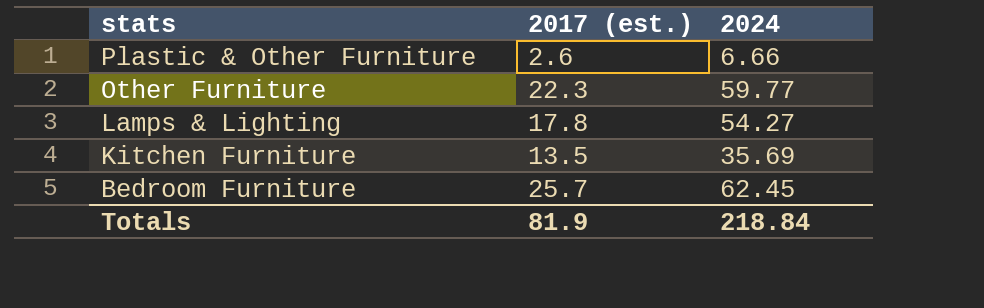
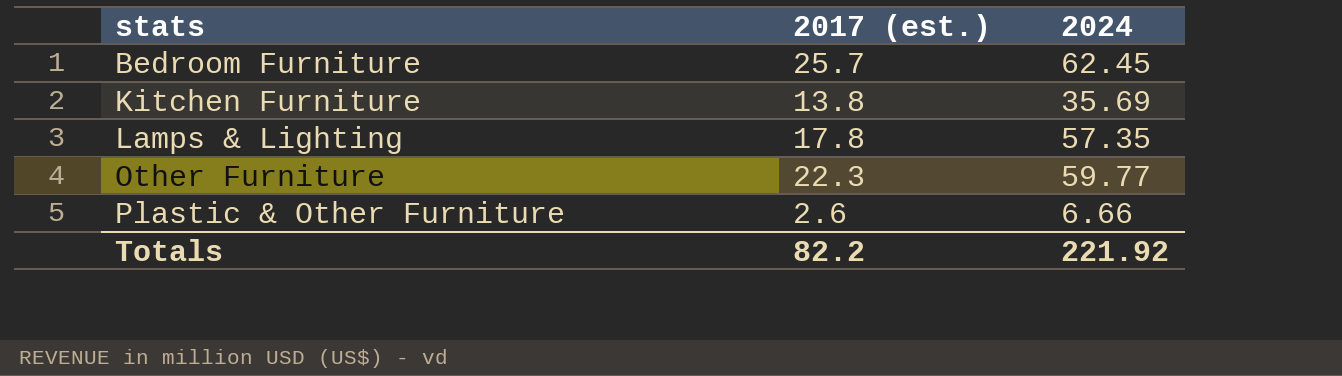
row order: stats descending -> stats ascending
Kitchen Furniture | 2017 (est.): 13.5 -> 13.8
Lamps & Lighting | 2024: 54.27 -> 57.35
Totals | 2017 (est.): 81.9 -> 82.2
Totals | 2024: 218.84 -> 221.92

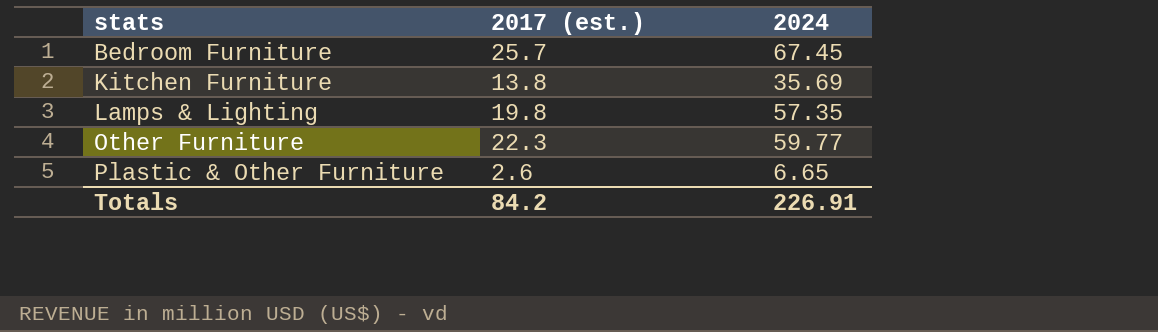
Bedroom Furniture | 2024: 62.45 -> 67.45
Lamps & Lighting | 2017 (est.): 17.8 -> 19.8
Plastic & Other Furniture | 2024: 6.66 -> 6.65
Totals | 2017 (est.): 82.2 -> 84.2
Totals | 2024: 221.92 -> 226.91

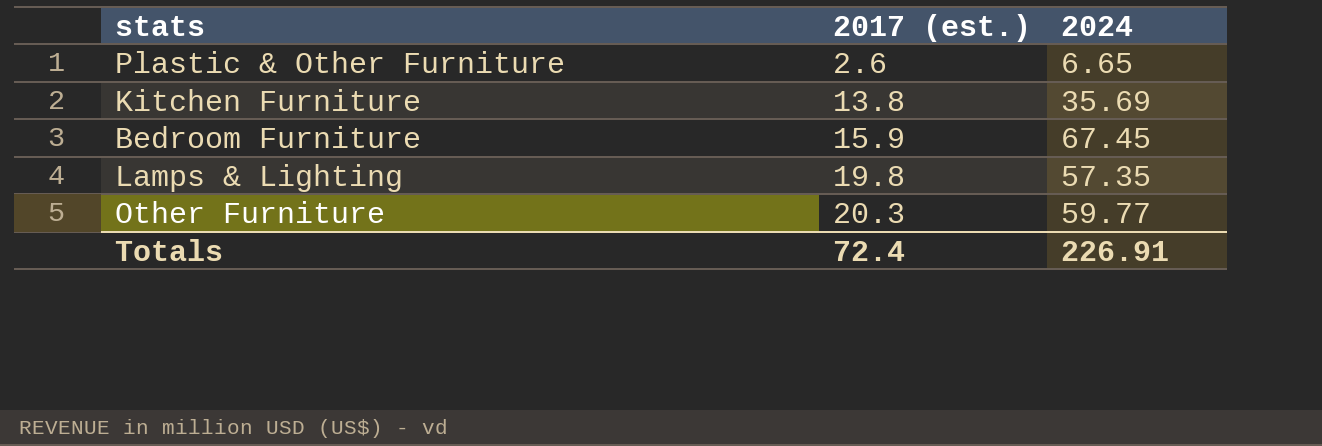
row order: stats ascending -> 2017 (est.) ascending
Bedroom Furniture | 2017 (est.): 25.7 -> 15.9
Other Furniture | 2017 (est.): 22.3 -> 20.3
Totals | 2017 (est.): 84.2 -> 72.4

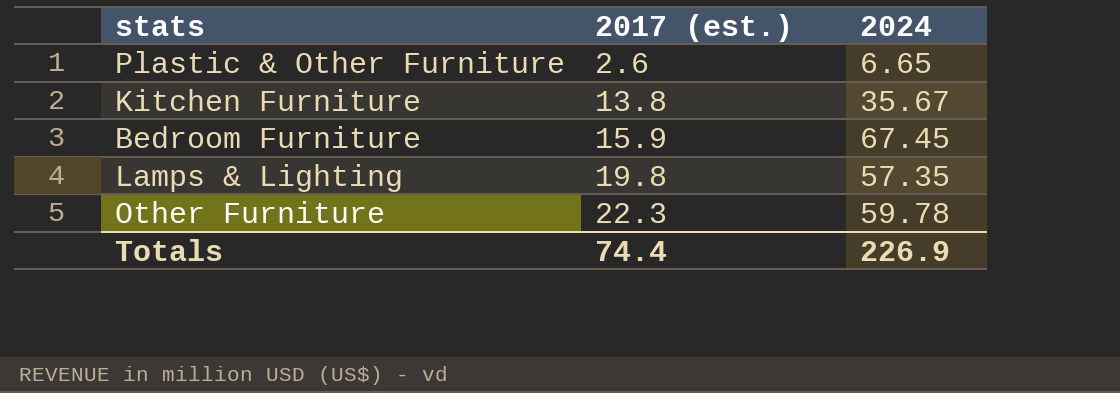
Kitchen Furniture | 2024: 35.69 -> 35.67
Other Furniture | 2017 (est.): 20.3 -> 22.3
Other Furniture | 2024: 59.77 -> 59.78
Totals | 2017 (est.): 72.4 -> 74.4
Totals | 2024: 226.91 -> 226.9

